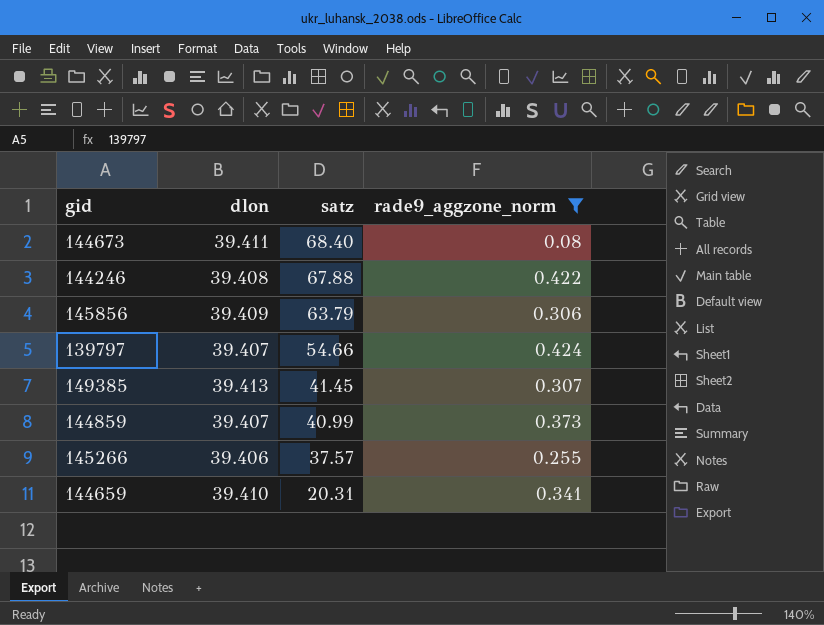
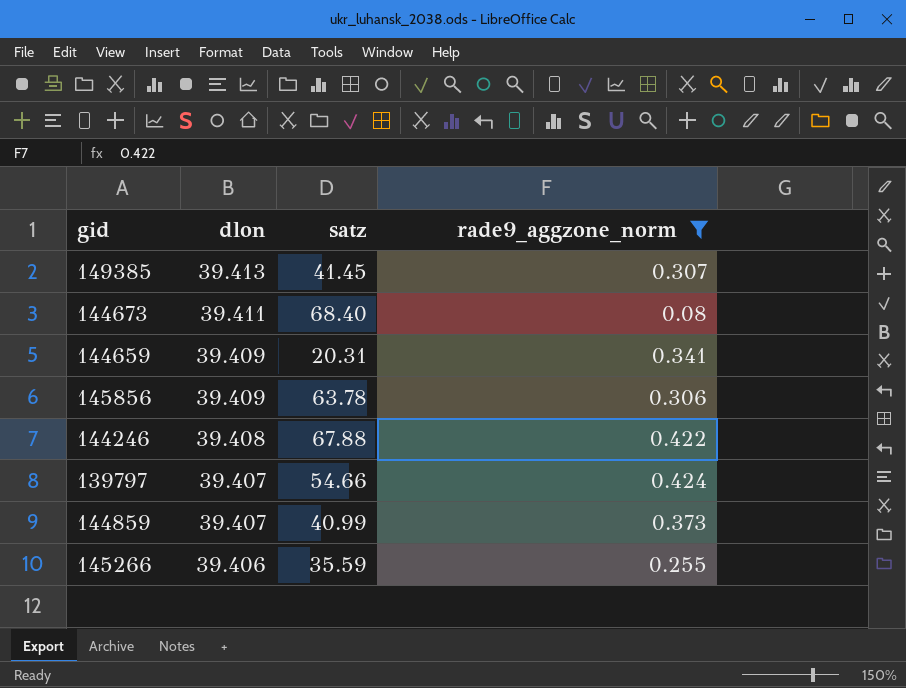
row order: satz descending -> dlon descending
144659 | dlon: 39.410 -> 39.409
145856 | satz: 63.79 -> 63.78
145266 | satz: 37.57 -> 35.59

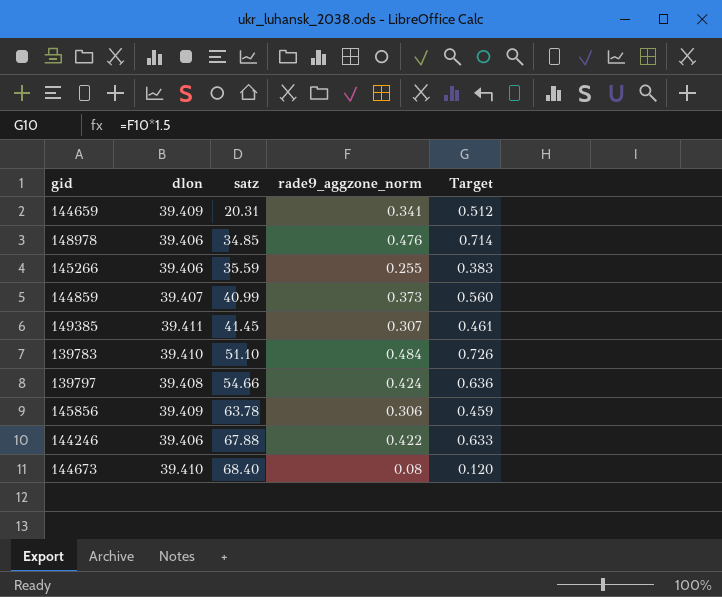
filter: rade9_aggzone_norm <= 0.424 -> none
row order: dlon descending -> satz ascending
column Target | formula: none -> [rade9_aggzone_norm] * 1.5
149385 | dlon: 39.413 -> 39.411
139797 | dlon: 39.407 -> 39.408
144246 | dlon: 39.408 -> 39.406
144673 | dlon: 39.411 -> 39.410

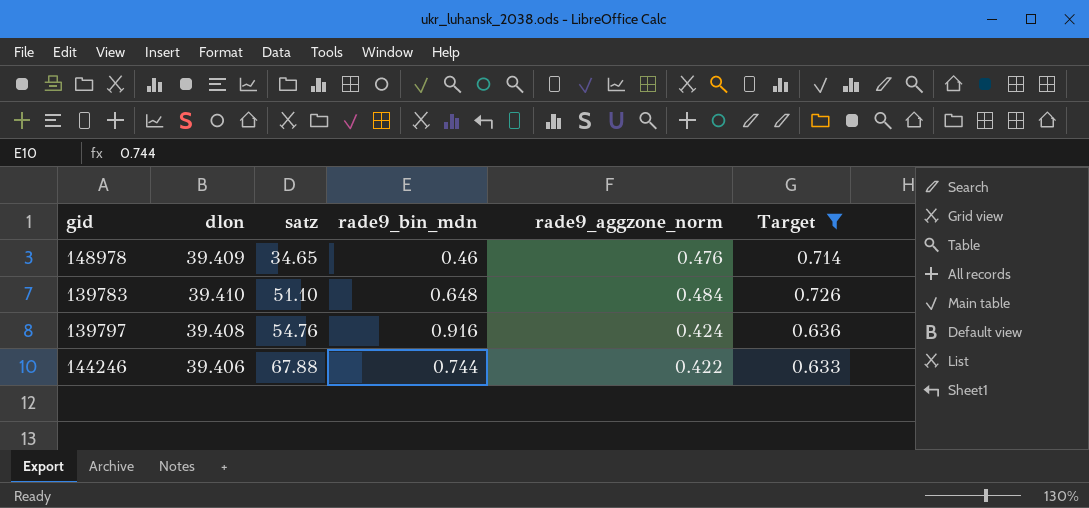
filter: none -> Target >= 0.633
column rade9_bin_mdn | position: none -> 4
148978 | dlon: 39.406 -> 39.409
148978 | satz: 34.85 -> 34.65
139797 | satz: 54.66 -> 54.76

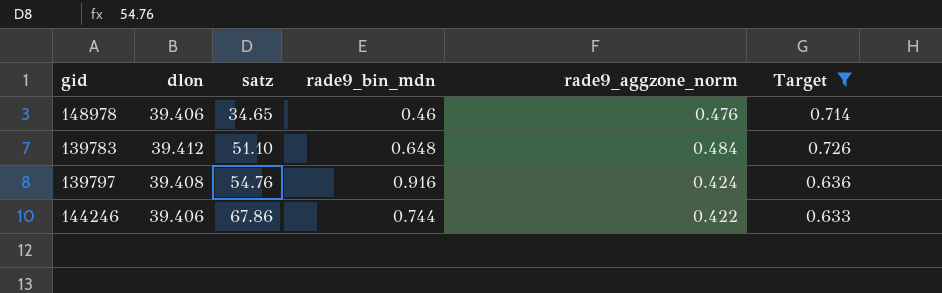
148978 | dlon: 39.409 -> 39.406
139783 | dlon: 39.410 -> 39.412
144246 | satz: 67.88 -> 67.86

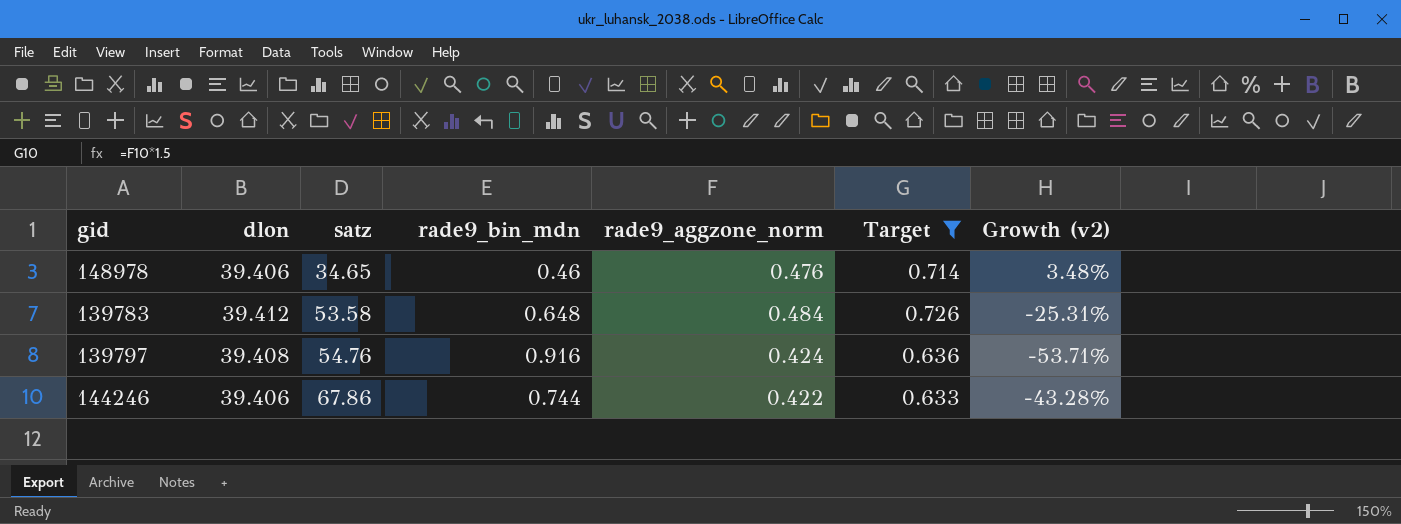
column Growth (v2) | formula: none -> ([rade9_aggzone_norm] - [rade9_bin_mdn]) / [rade9_bin_mdn]
139783 | satz: 51.10 -> 53.58

